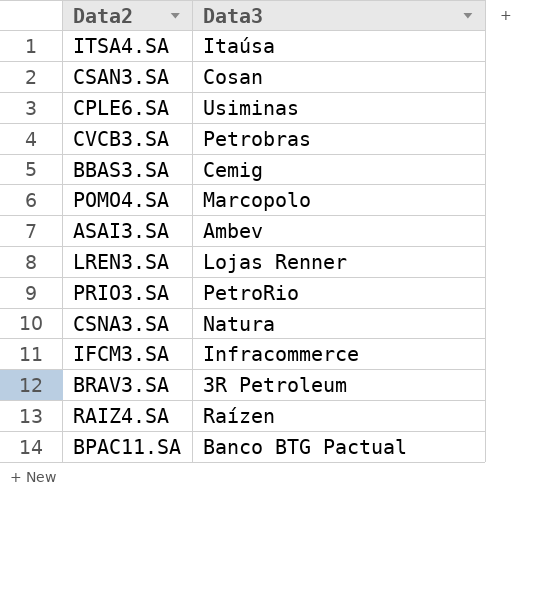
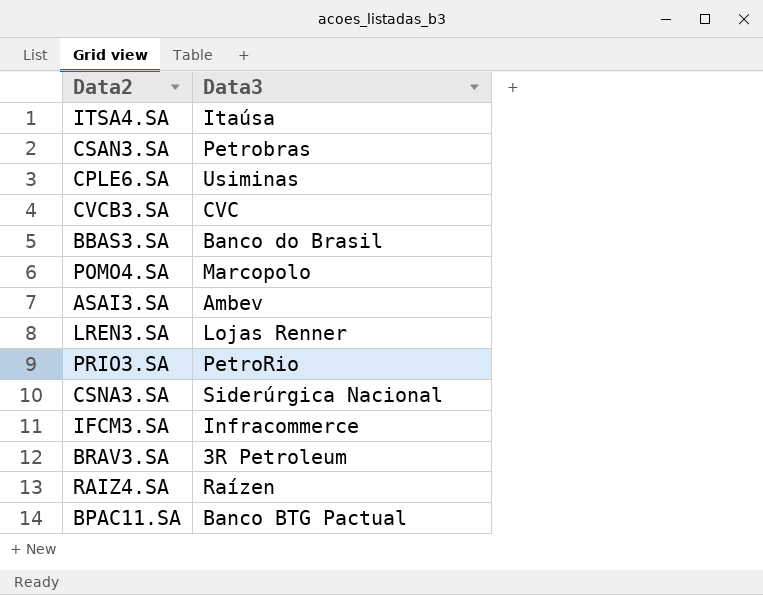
CSAN3.SA | Data3: Cosan -> Petrobras
CVCB3.SA | Data3: Petrobras -> CVC
BBAS3.SA | Data3: Cemig -> Banco do Brasil
CSNA3.SA | Data3: Natura -> Siderúrgica Nacional

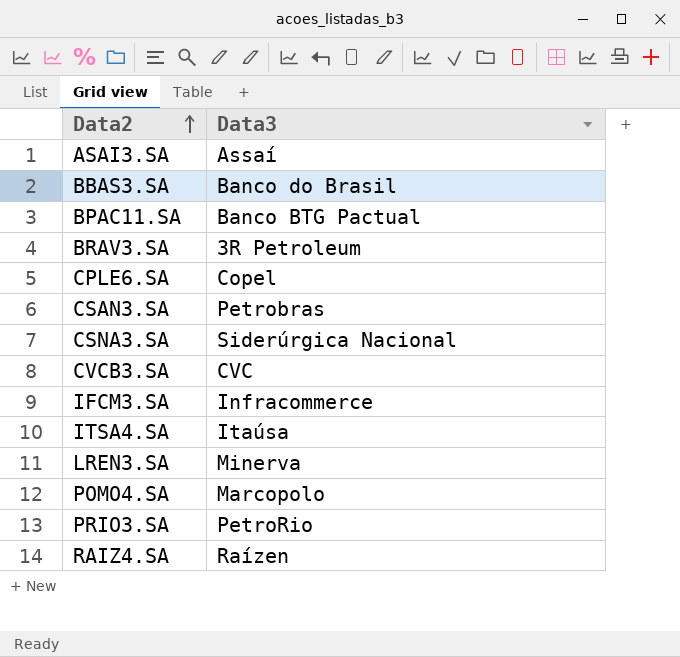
row order: none -> Data2 ascending
ASAI3.SA | Data3: Ambev -> Assaí
CPLE6.SA | Data3: Usiminas -> Copel
LREN3.SA | Data3: Lojas Renner -> Minerva

